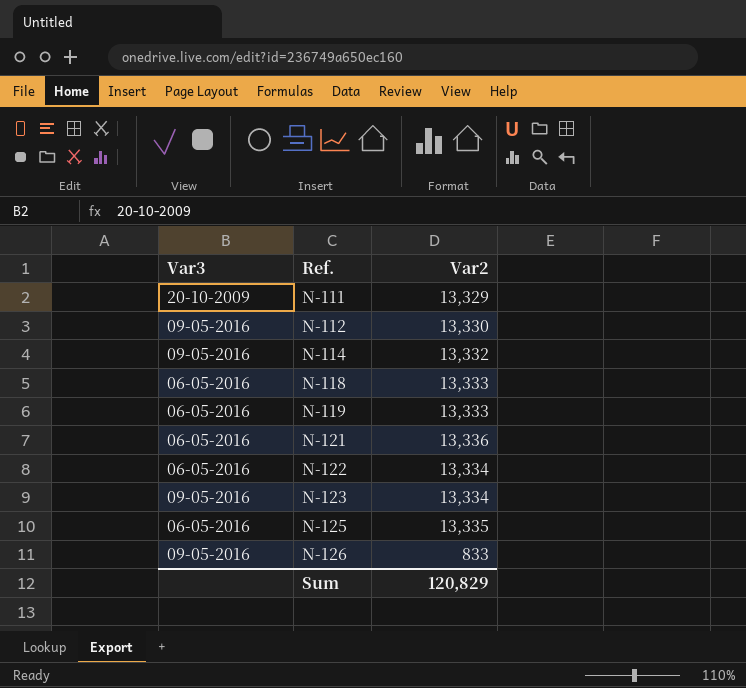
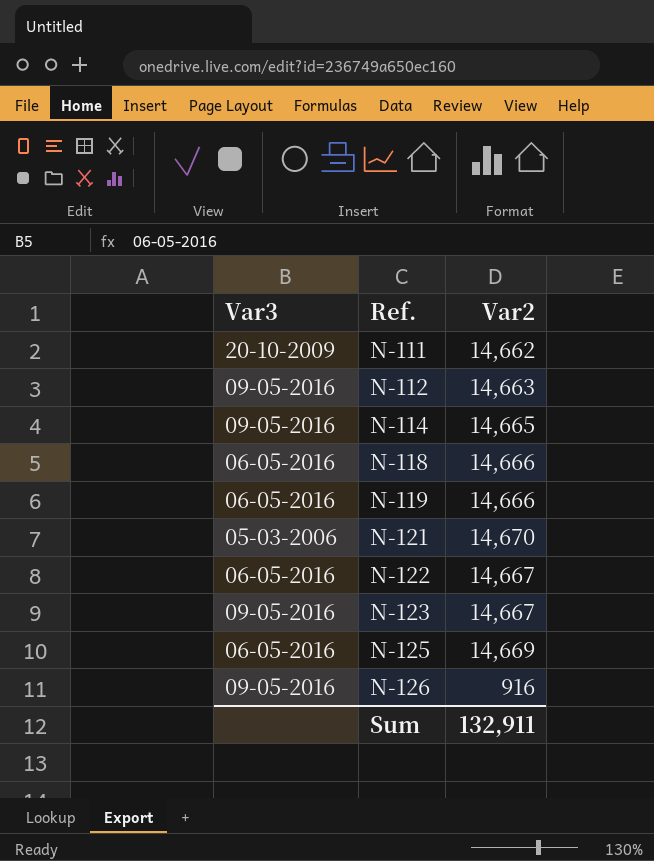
N-111 | Var2: 13,329 -> 14,662
N-112 | Var2: 13,330 -> 14,663
N-114 | Var2: 13,332 -> 14,665
N-118 | Var2: 13,333 -> 14,666
N-119 | Var2: 13,333 -> 14,666
N-121 | Var3: 06-05-2016 -> 05-03-2006
N-121 | Var2: 13,336 -> 14,670
N-122 | Var2: 13,334 -> 14,667
N-123 | Var2: 13,334 -> 14,667
N-125 | Var2: 13,335 -> 14,669
N-126 | Var2: 833 -> 916
Sum | Var2: 120,829 -> 132,911

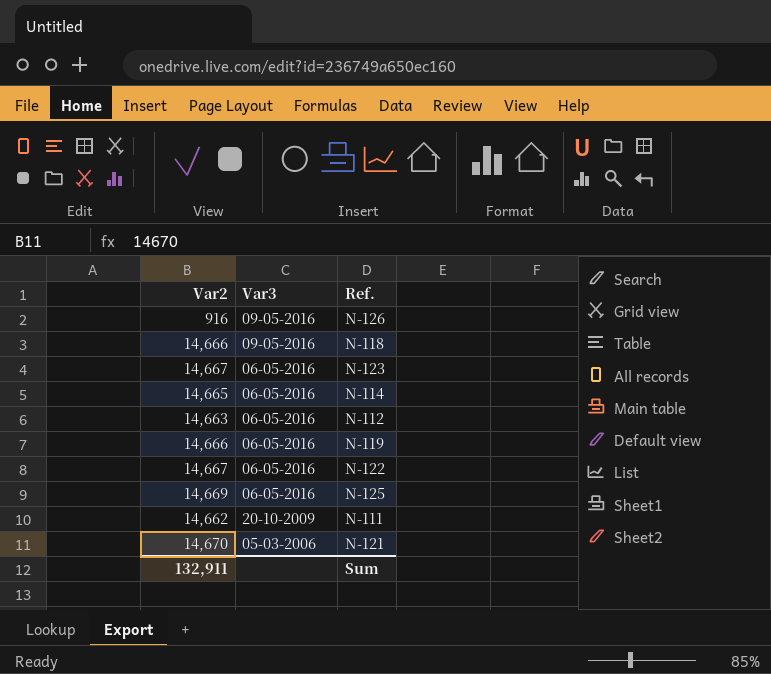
row order: Ref. ascending -> Var3 descending
column Var2 | position: 3 -> 1
N-118 | Var3: 06-05-2016 -> 09-05-2016
N-123 | Var3: 09-05-2016 -> 06-05-2016
N-114 | Var3: 09-05-2016 -> 06-05-2016
N-112 | Var3: 09-05-2016 -> 06-05-2016

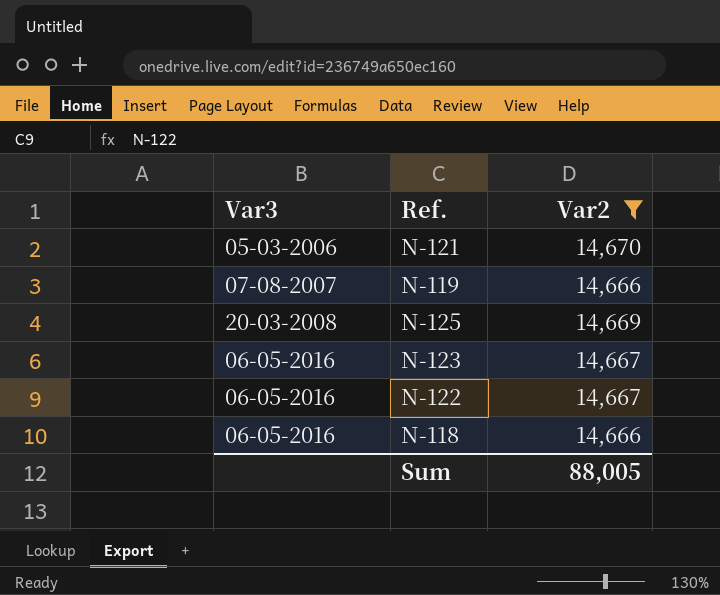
filter: none -> Var2 >= 14,666
row order: Var3 descending -> Var3 ascending
column Var2 | position: 1 -> 3
N-119 | Var3: 06-05-2016 -> 07-08-2007
N-125 | Var3: 06-05-2016 -> 20-03-2008
N-118 | Var3: 09-05-2016 -> 06-05-2016
Sum | Var2: 132,911 -> 88,005

